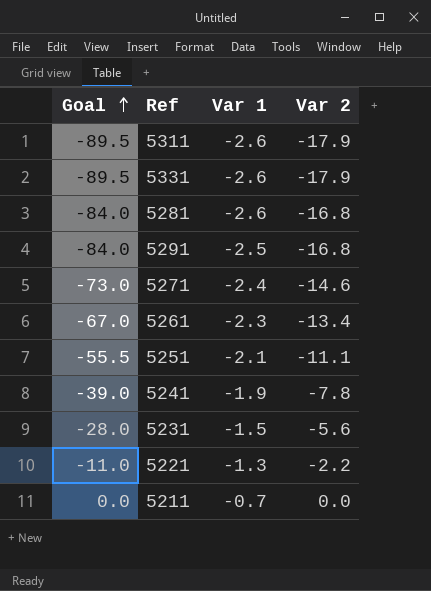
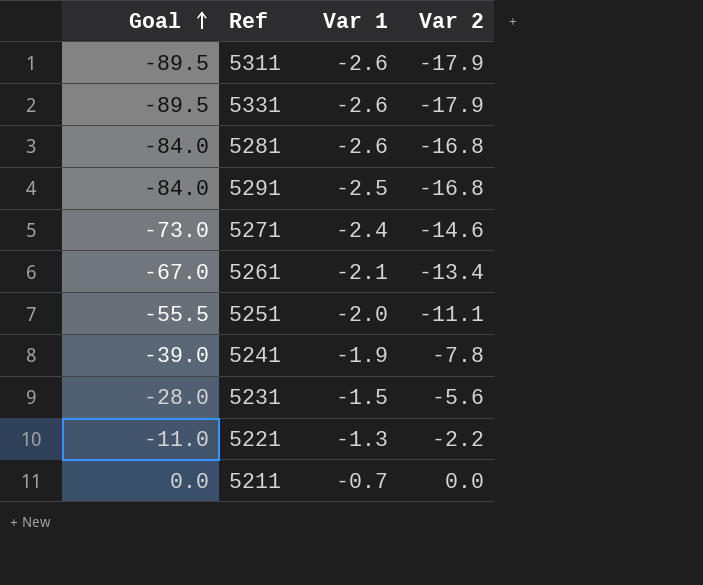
5261 | Var 1: -2.3 -> -2.1
5251 | Var 1: -2.1 -> -2.0

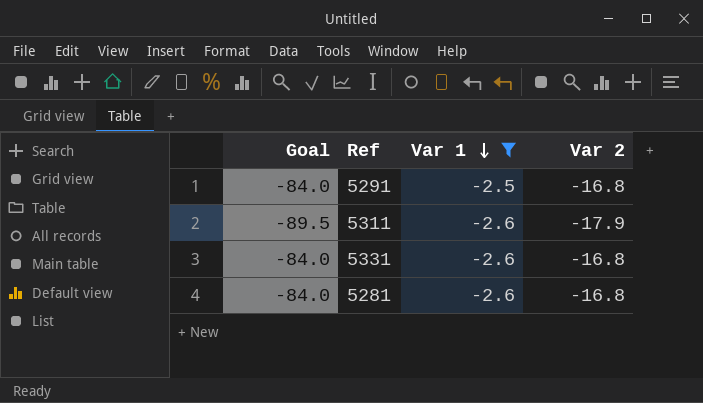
filter: none -> Var 1 <= -2.5
row order: Goal ascending -> Var 1 descending
5331 | Goal: -89.5 -> -84.0
5331 | Var 2: -17.9 -> -16.8

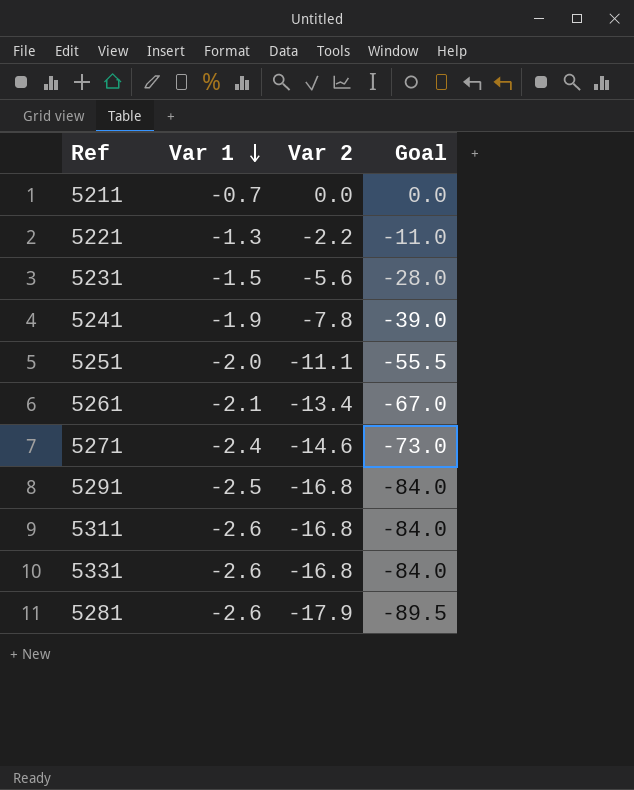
filter: Var 1 <= -2.5 -> none
column Goal | position: 1 -> 4
5311 | Var 2: -17.9 -> -16.8
5311 | Goal: -89.5 -> -84.0
5281 | Var 2: -16.8 -> -17.9
5281 | Goal: -84.0 -> -89.5

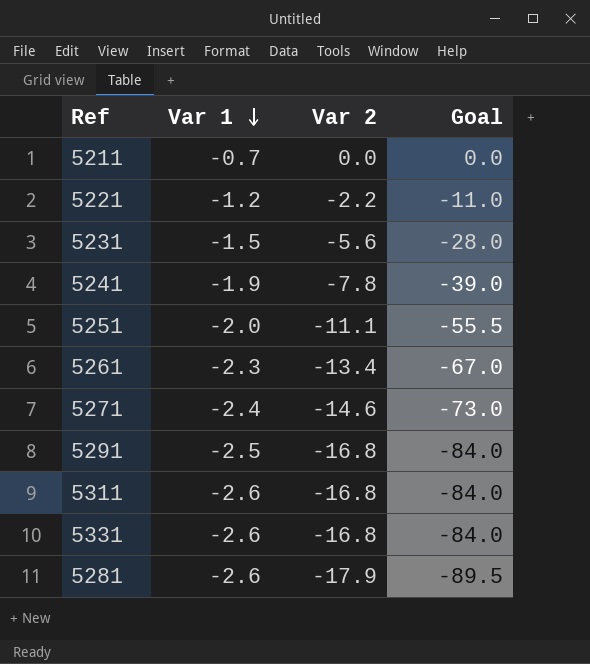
5221 | Var 1: -1.3 -> -1.2
5261 | Var 1: -2.1 -> -2.3

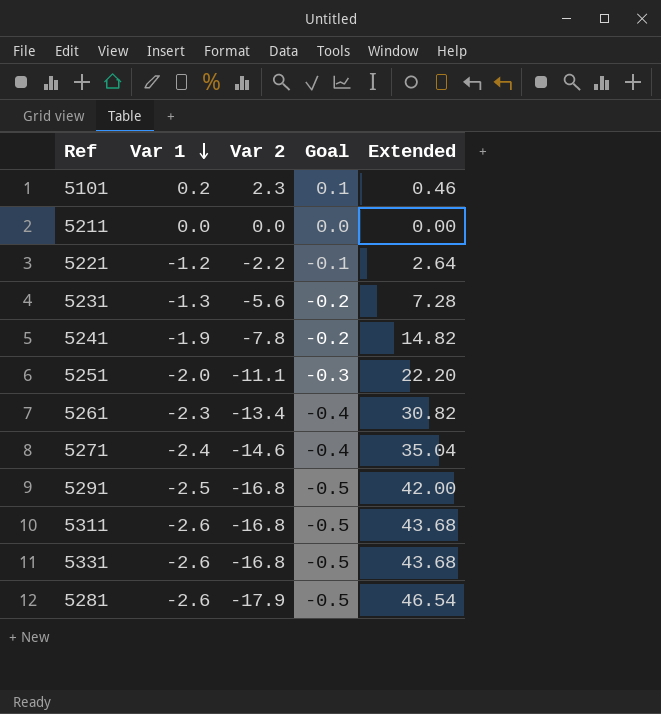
column Goal | formula: [Var 2] * 5 -> [Var 2] * 0.03
column Extended | formula: none -> [Var 1] * [Var 2]
row 5101: none -> 0.2 | 2.3 | 0.1 | 0.46
5211 | Var 1: -0.7 -> 0.0
5231 | Var 1: -1.5 -> -1.3

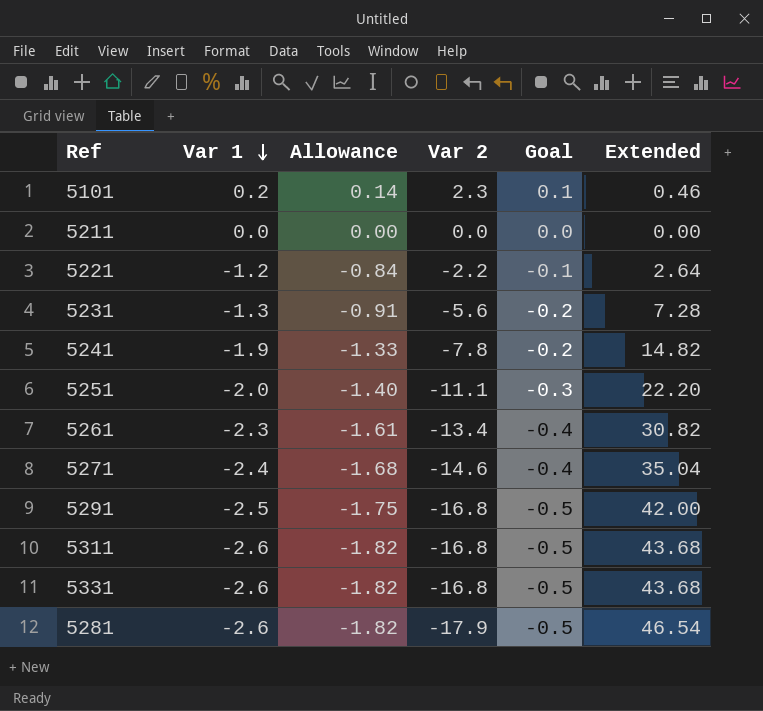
column Allowance | formula: none -> [Var 1] * 0.7

